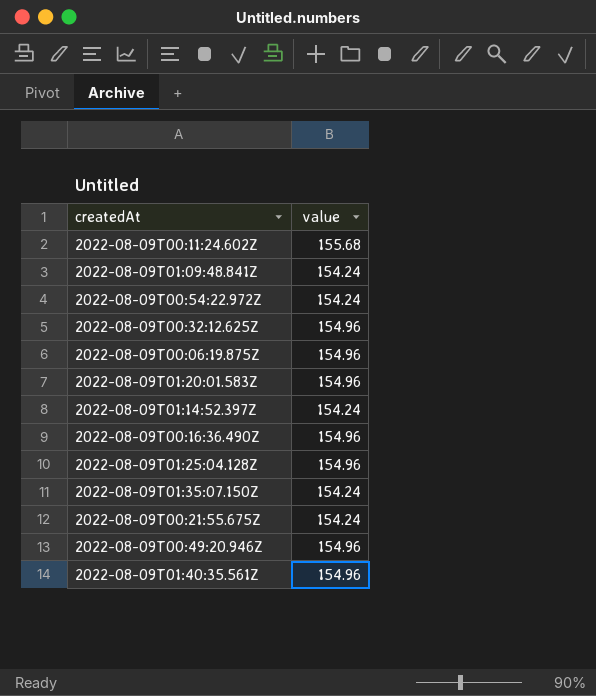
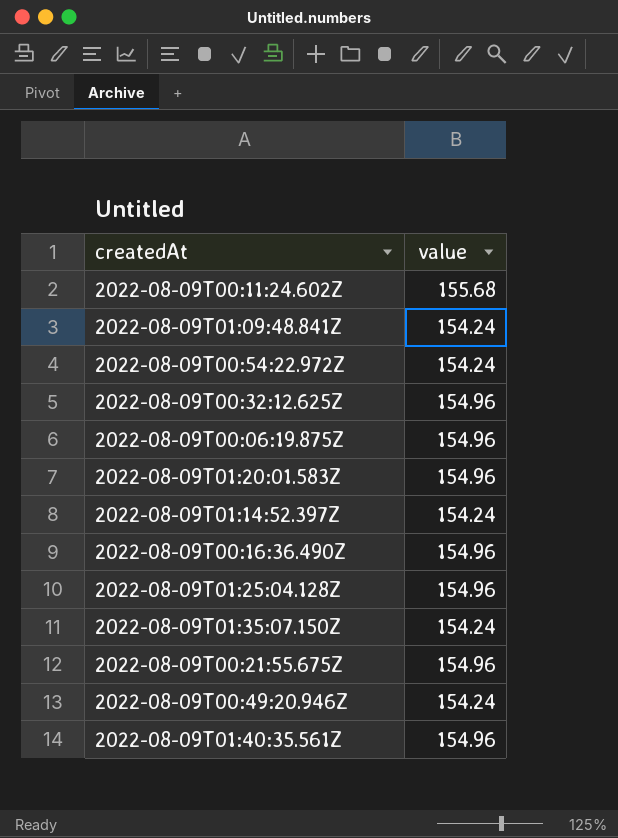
2022-08-09T00:21:55.675Z | value: 154.24 -> 154.96
2022-08-09T00:49:20.946Z | value: 154.96 -> 154.24

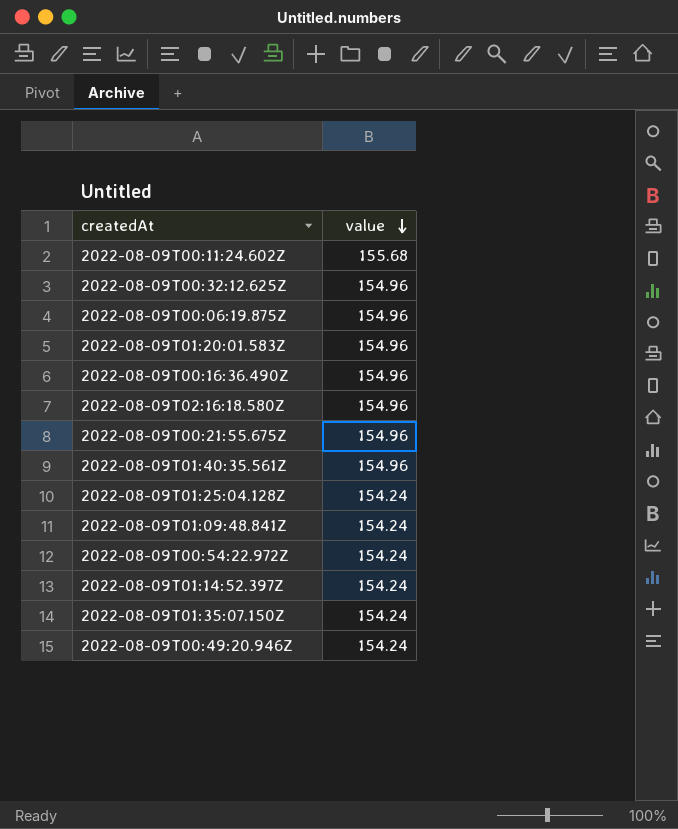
row order: none -> value descending
row 2022-08-09T02:16:18.580Z: none -> 154.96
2022-08-09T01:25:04.128Z | value: 154.96 -> 154.24

